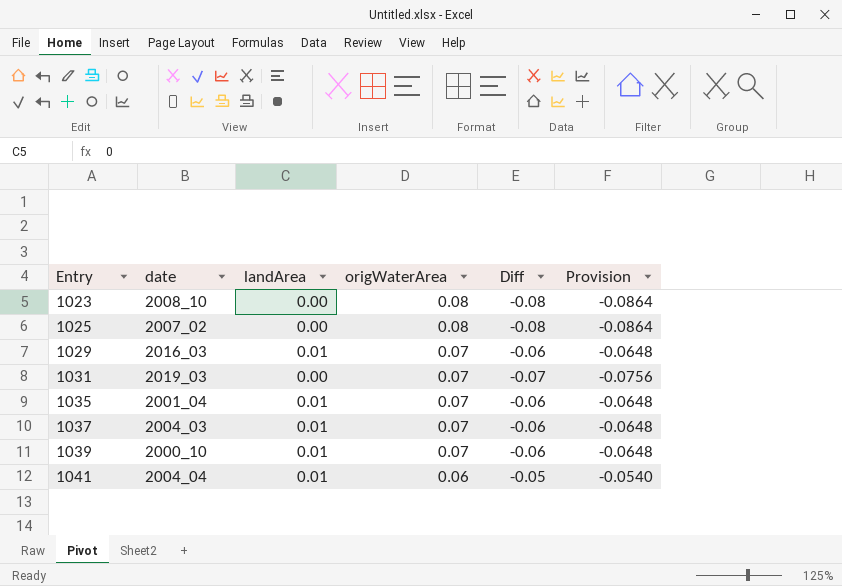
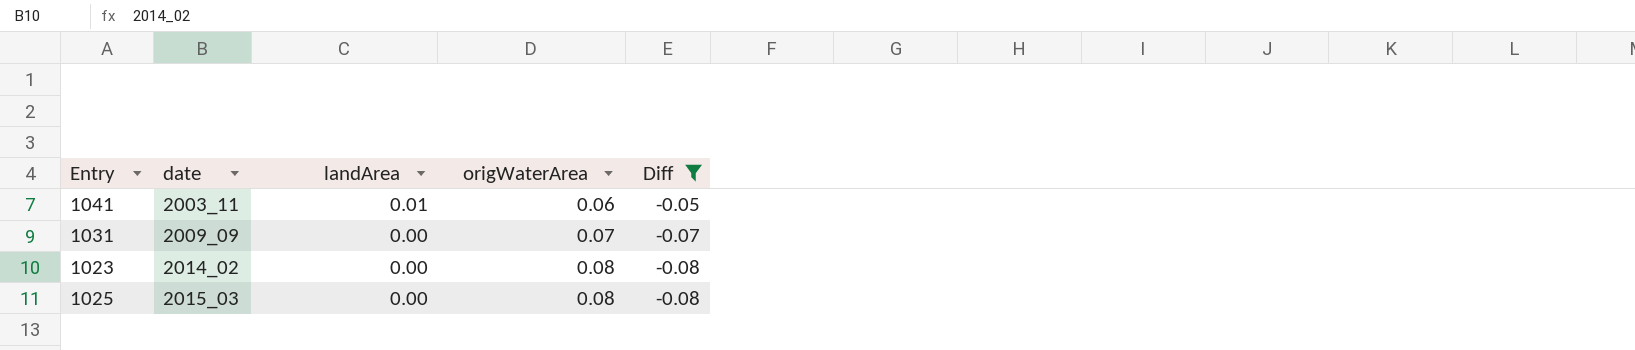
filter: none -> Diff != -0.06
row order: Entry ascending -> date ascending
column Provision | formula: [Diff] * 1.08 -> none
1041 | date: 2004_04 -> 2003_11
1031 | date: 2019_03 -> 2009_09
1023 | date: 2008_10 -> 2014_02
1025 | date: 2007_02 -> 2015_03

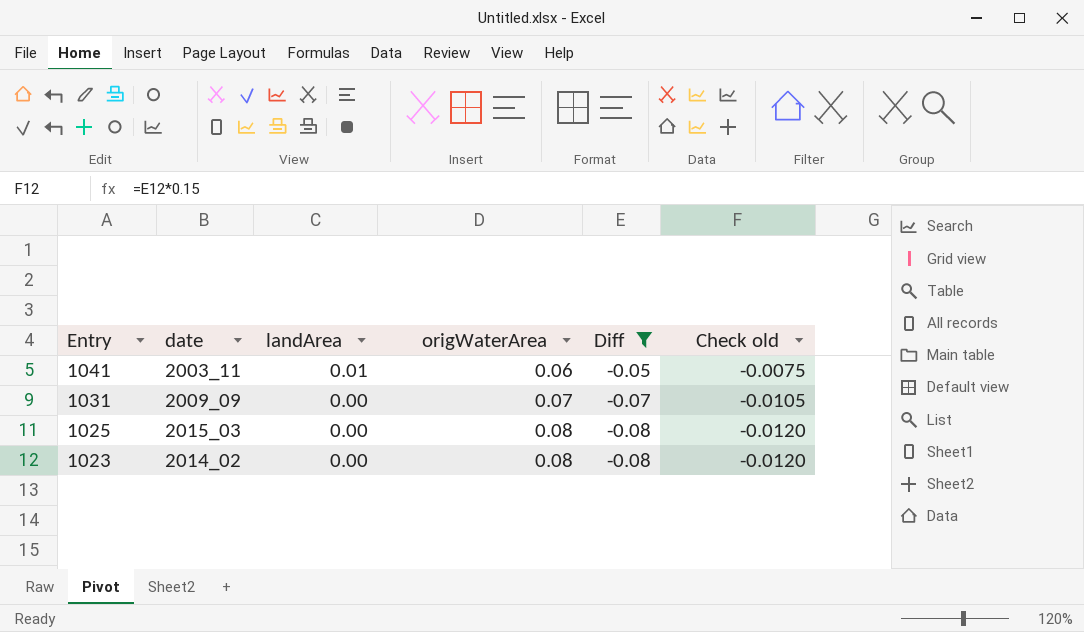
row order: date ascending -> Entry descending
column Check old | formula: none -> [Diff] * 0.15

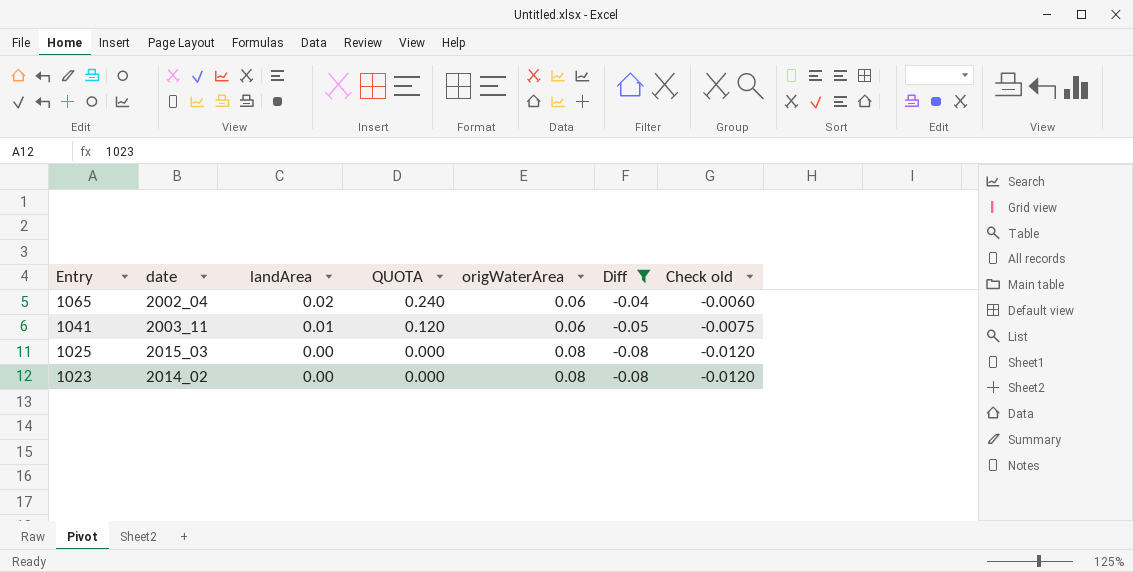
column QUOTA | formula: none -> [landArea] * 12
row 1031: 2009_09 | 0.00 | 0.07 | -0.07 | -0.0105 -> none
row 1065: none -> 2002_04 | 0.02 | 0.240 | 0.06 | -0.04 | -0.0060

